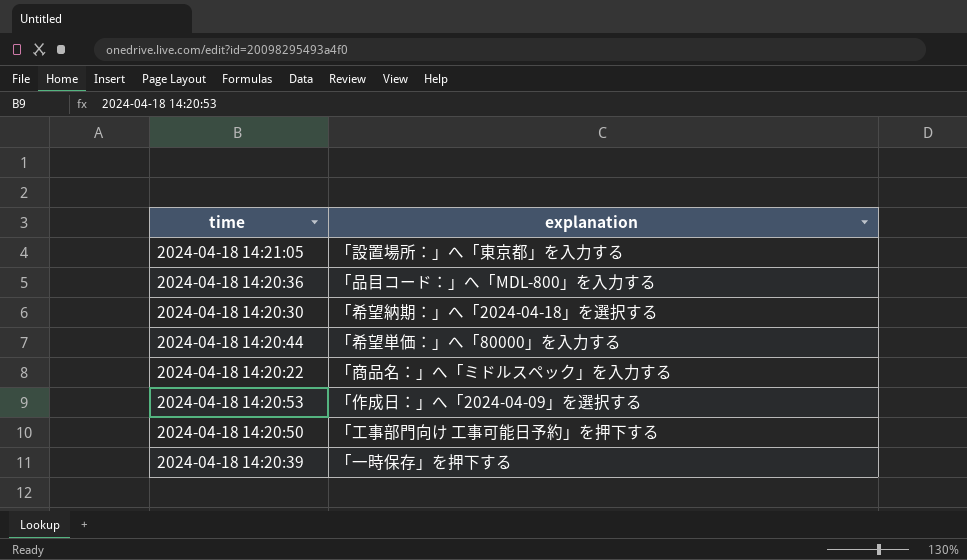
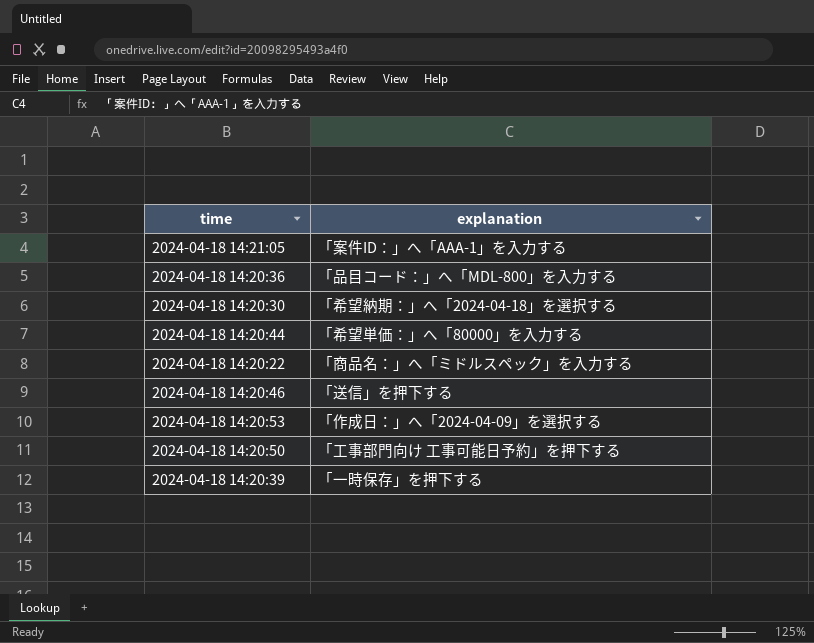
2024-04-18 14:21:05 | explanation: 「設置場所：」へ「東京都」を入力する -> 「案件ID：」へ「AAA-1」を入力する
row 2024-04-18 14:20:46: none -> 「送信」を押下する

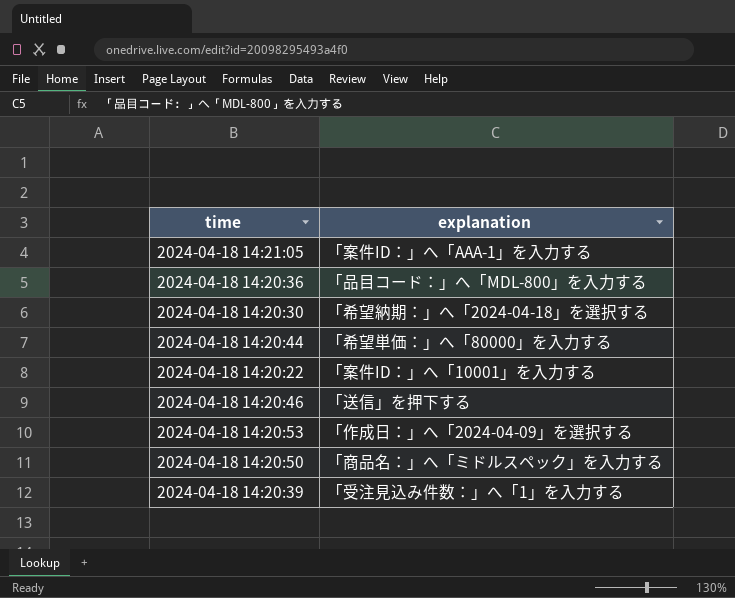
2024-04-18 14:20:22 | explanation: 「商品名：」へ「ミドルスペック」を入力する -> 「案件ID：」へ「10001」を入力する
2024-04-18 14:20:50 | explanation: 「工事部門向け 工事可能日予約」を押下する -> 「商品名：」へ「ミドルスペック」を入力する
2024-04-18 14:20:39 | explanation: 「一時保存」を押下する -> 「受注見込み件数：」へ「1」を入力する

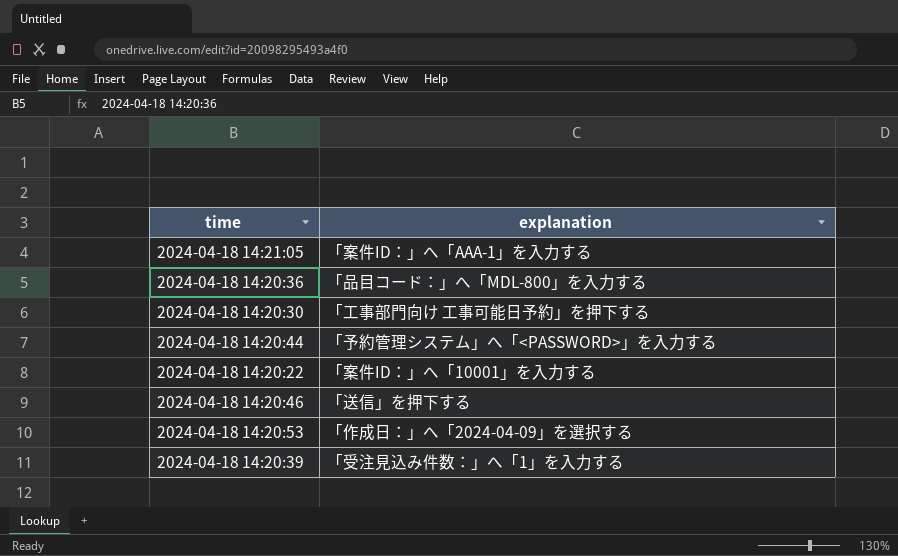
row 2024-04-18 14:20:50: 「商品名：」へ「ミドルスペック」を入力する -> none
2024-04-18 14:20:30 | explanation: 「希望納期：」へ「2024-04-18」を選択する -> 「工事部門向け 工事可能日予約」を押下する
2024-04-18 14:20:44 | explanation: 「希望単価：」へ「80000」を入力する -> 「予約管理システム」へ「<PASSWORD>」を入力する

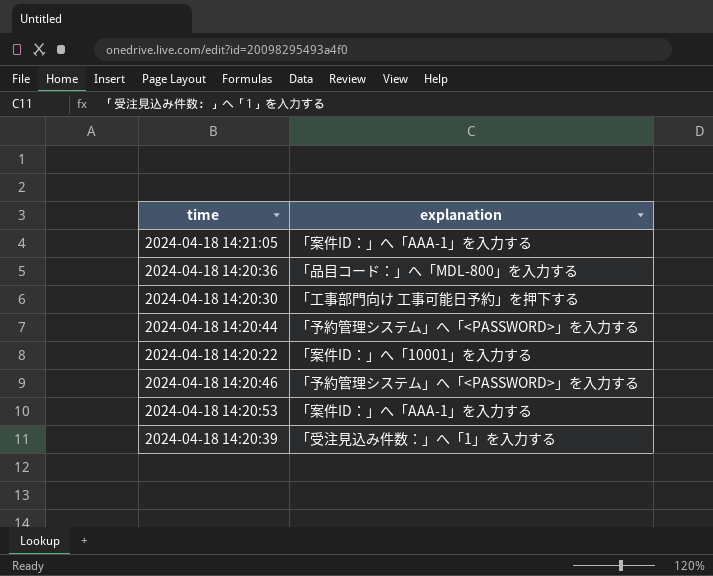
2024-04-18 14:20:46 | explanation: 「送信」を押下する -> 「予約管理システム」へ「<PASSWORD>」を入力する
2024-04-18 14:20:53 | explanation: 「作成日：」へ「2024-04-09」を選択する -> 「案件ID：」へ「AAA-1」を入力する

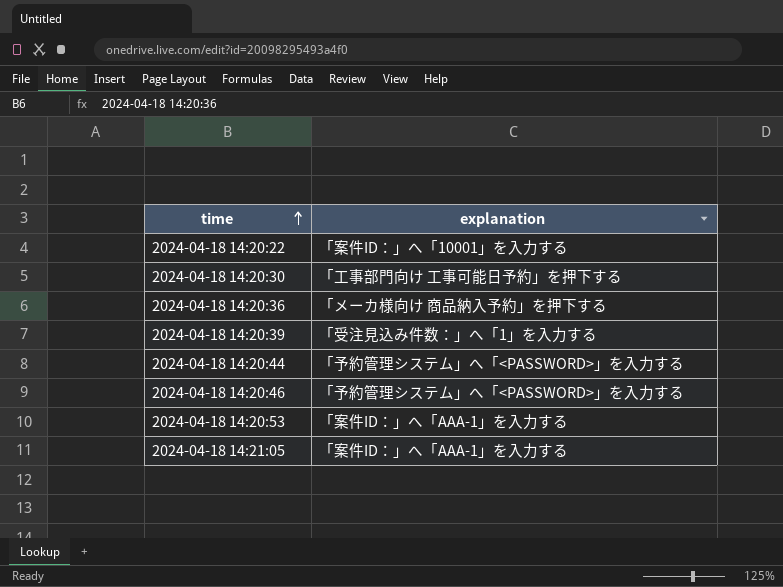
row order: none -> time ascending
2024-04-18 14:20:36 | explanation: 「品目コード：」へ「MDL-800」を入力する -> 「メーカ様向け 商品納入予約」を押下する

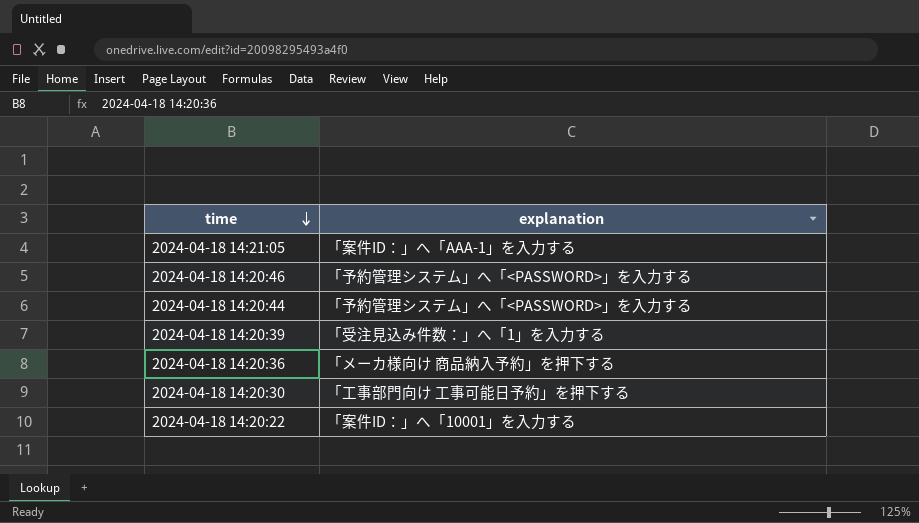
row order: time ascending -> time descending
row 2024-04-18 14:20:53: 「案件ID：」へ「AAA-1」を入力する -> none

